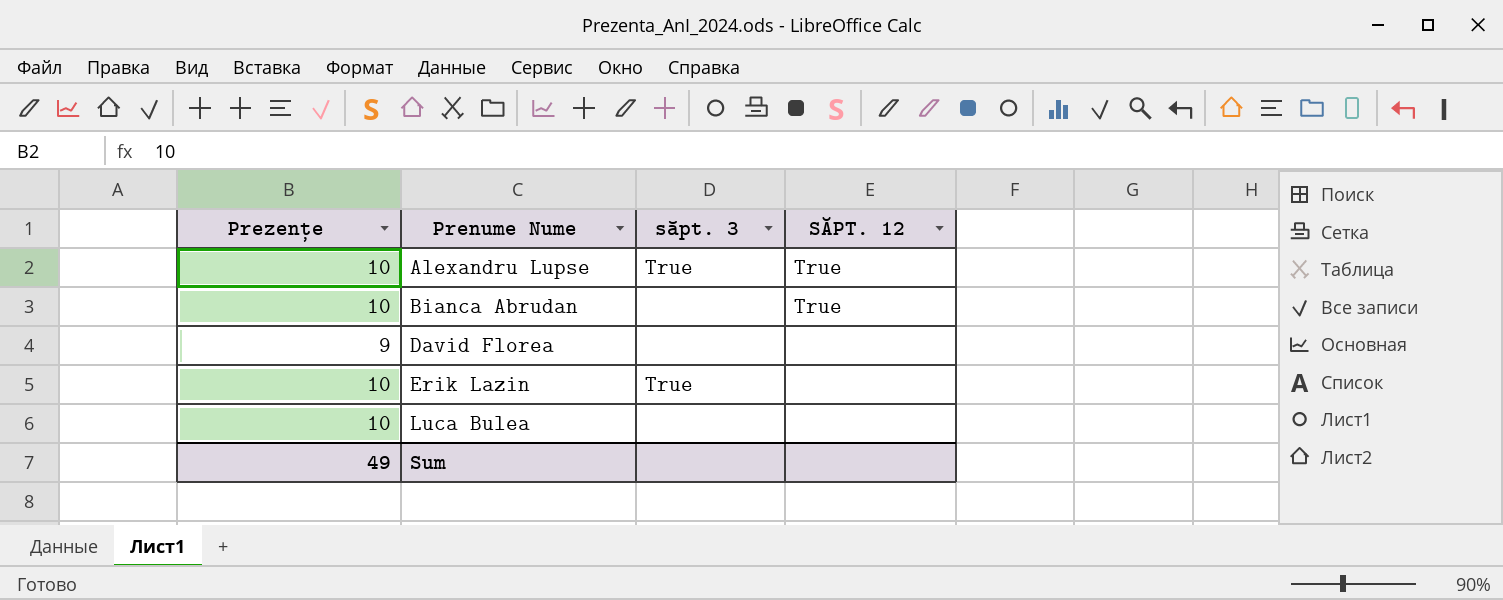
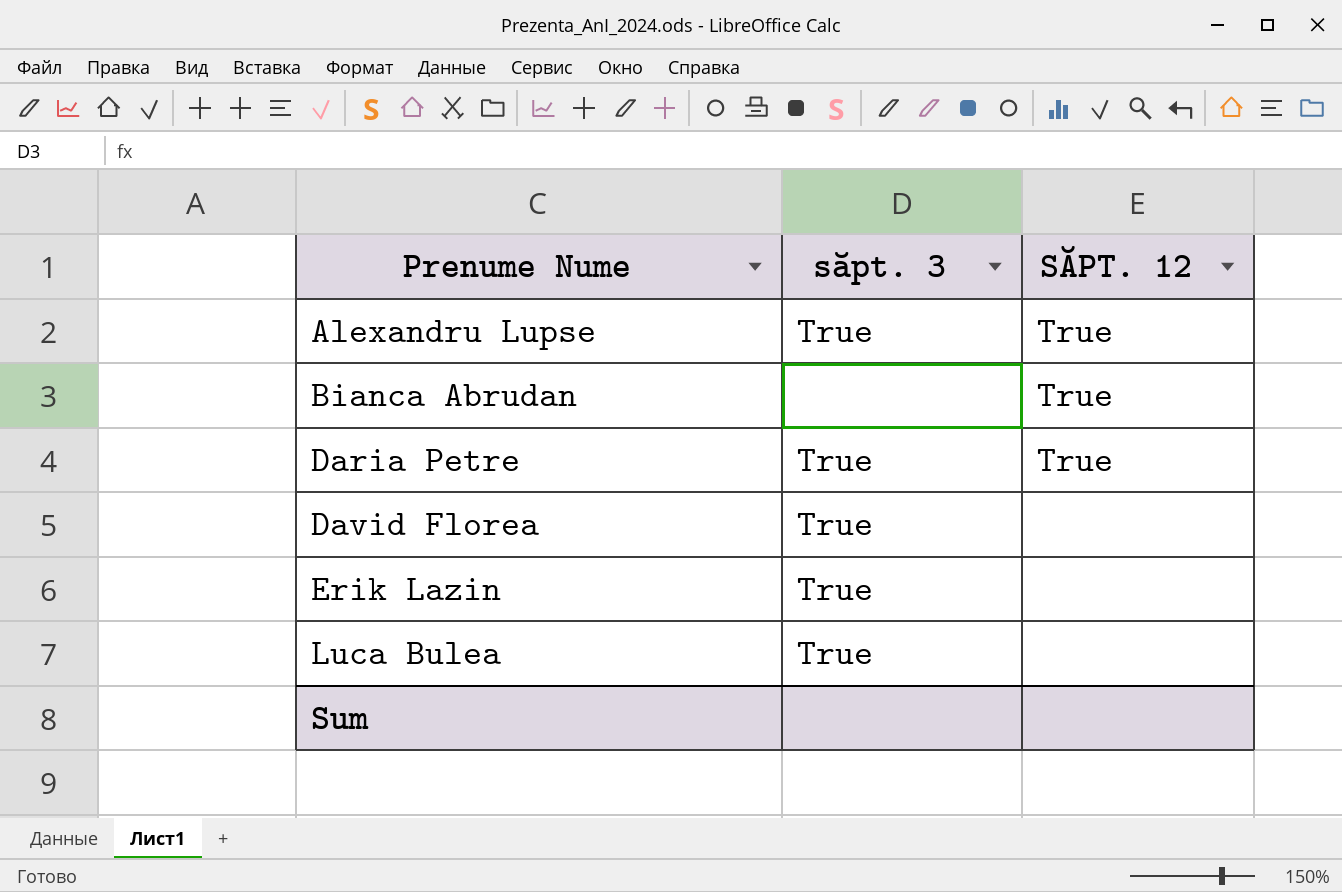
column Prezențe | position: 1 -> none
row Daria Petre: none -> True | True
David Florea | săpt. 3: none -> True
Luca Bulea | săpt. 3: none -> True

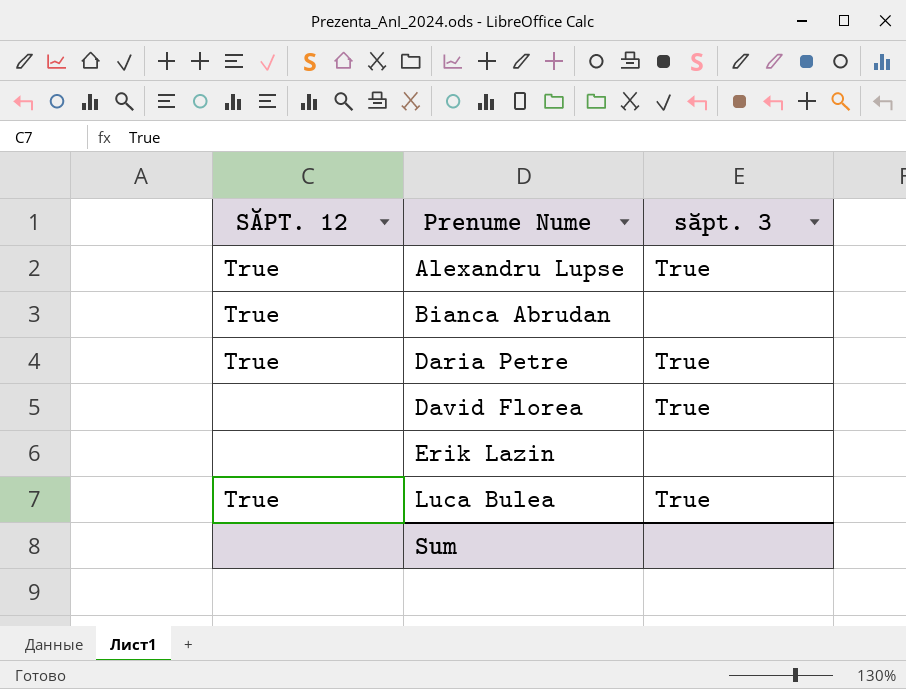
column SĂPT. 12 | position: 3 -> 1
Erik Lazin | săpt. 3: True -> none
Luca Bulea | SĂPT. 12: none -> True

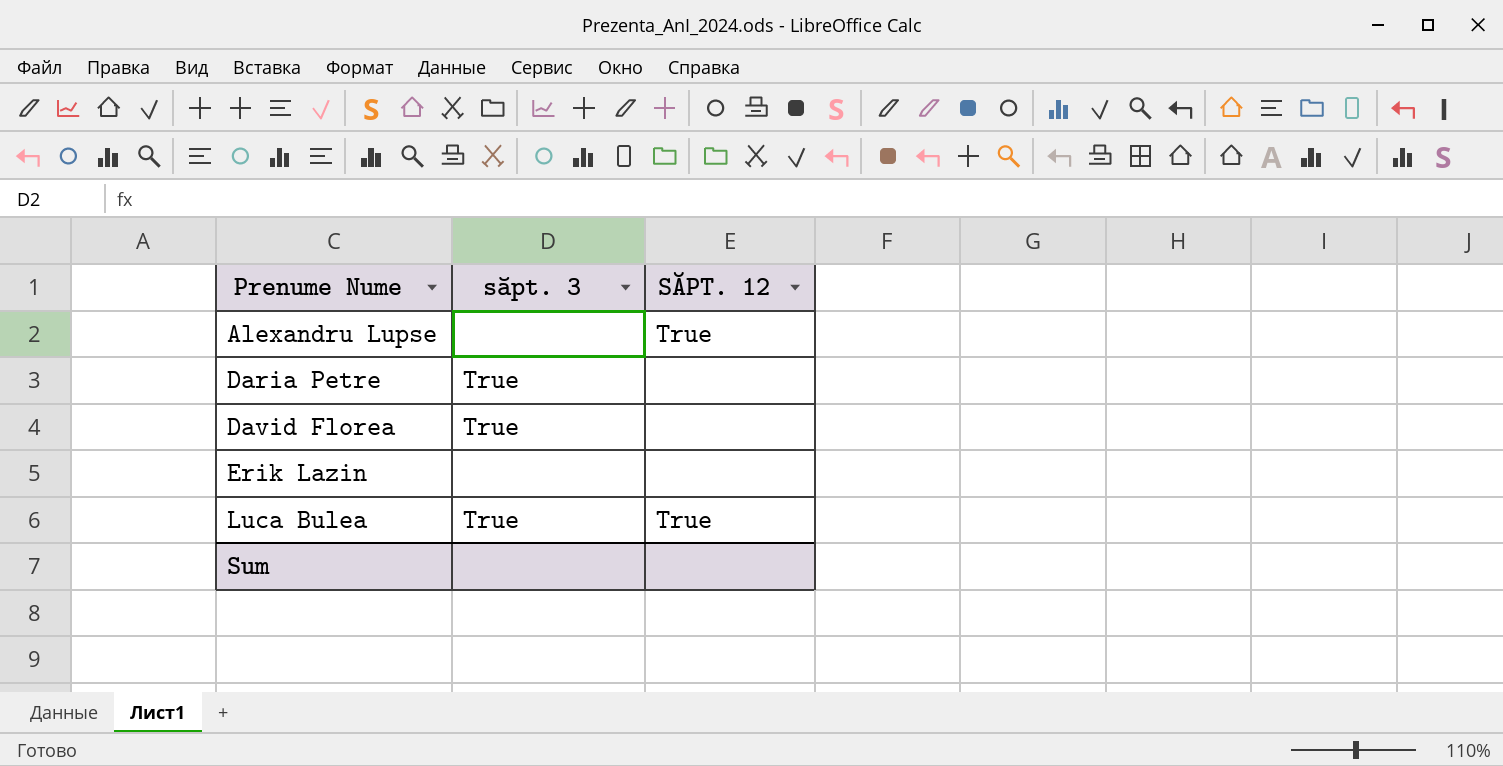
column SĂPT. 12 | position: 1 -> 3
row Bianca Abrudan: True | none -> none
Alexandru Lupse | săpt. 3: True -> none
Daria Petre | SĂPT. 12: True -> none

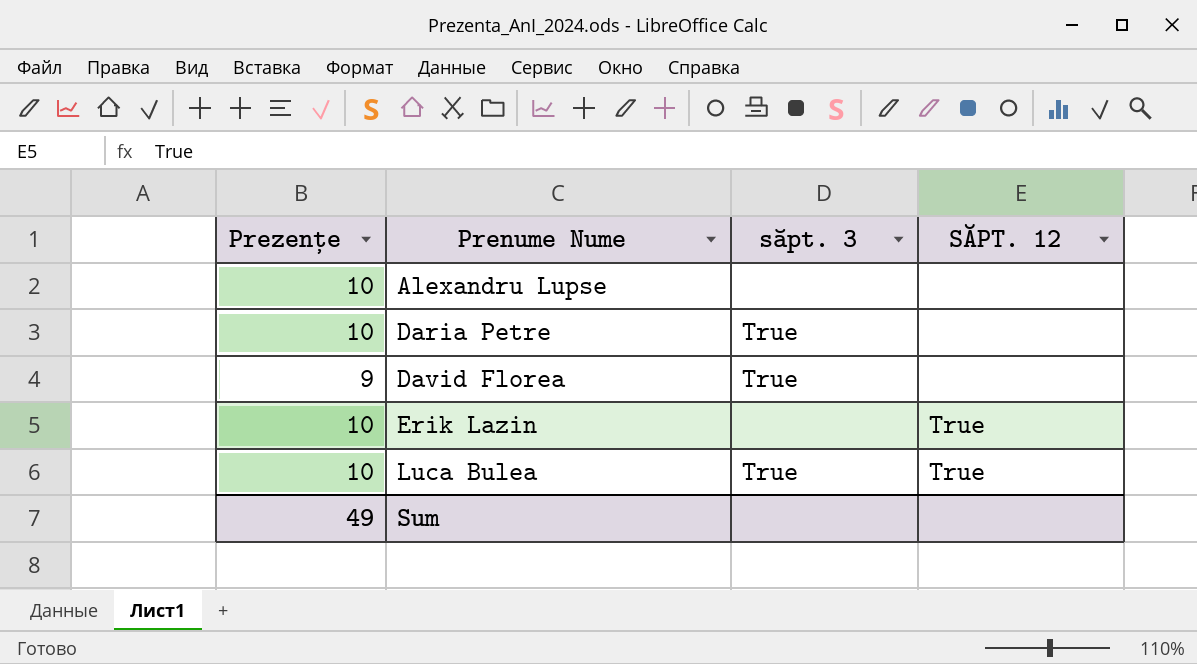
column Prezențe | position: none -> 1
Alexandru Lupse | SĂPT. 12: True -> none
Erik Lazin | SĂPT. 12: none -> True

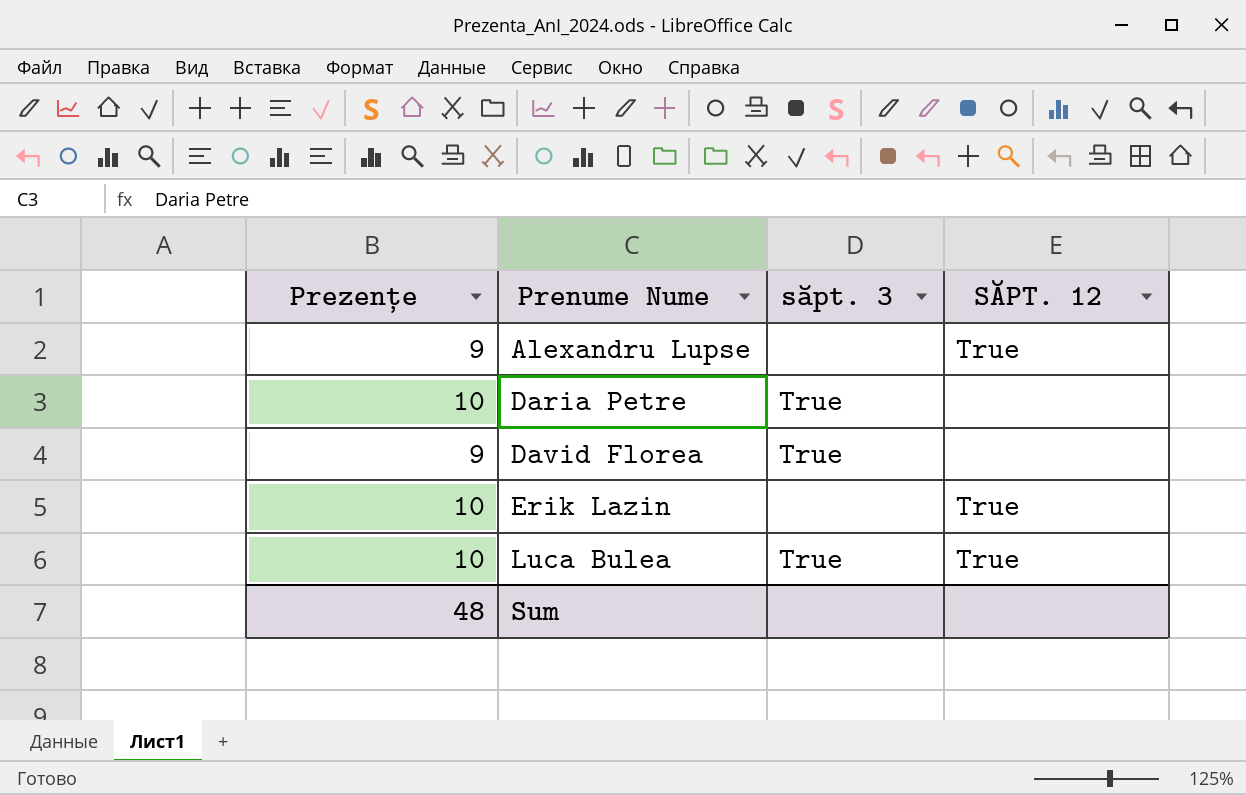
Alexandru Lupse | Prezențe: 10 -> 9
Alexandru Lupse | SĂPT. 12: none -> True
Sum | Prezențe: 49 -> 48

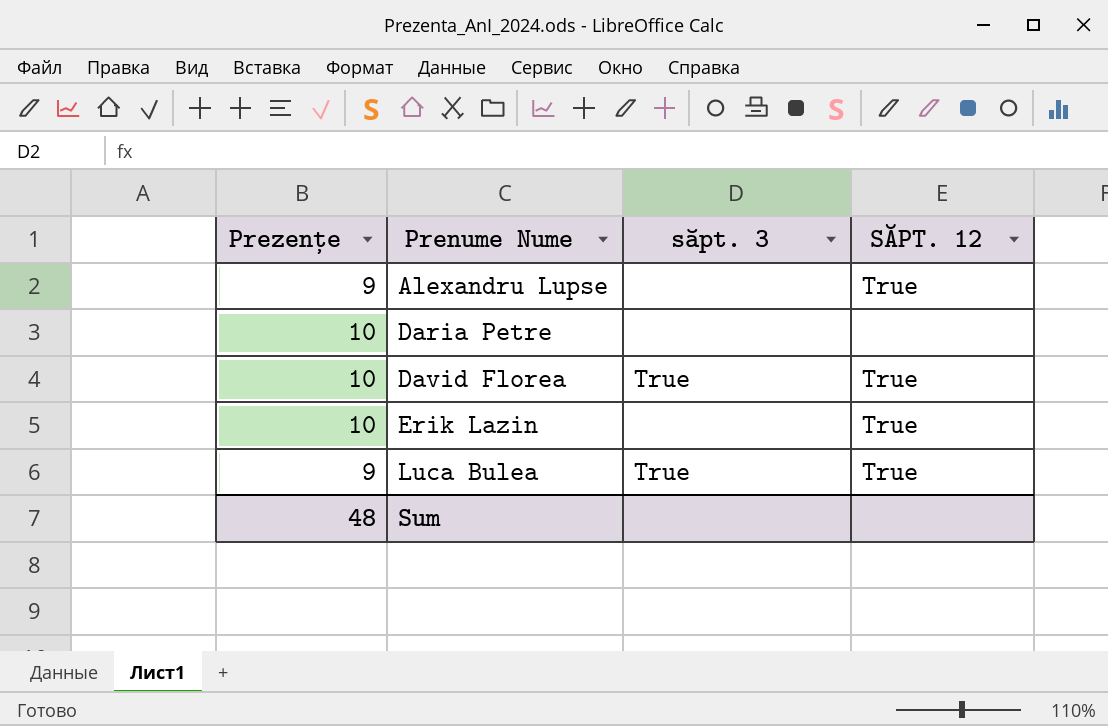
Daria Petre | săpt. 3: True -> none
David Florea | Prezențe: 9 -> 10
David Florea | SĂPT. 12: none -> True
Luca Bulea | Prezențe: 10 -> 9

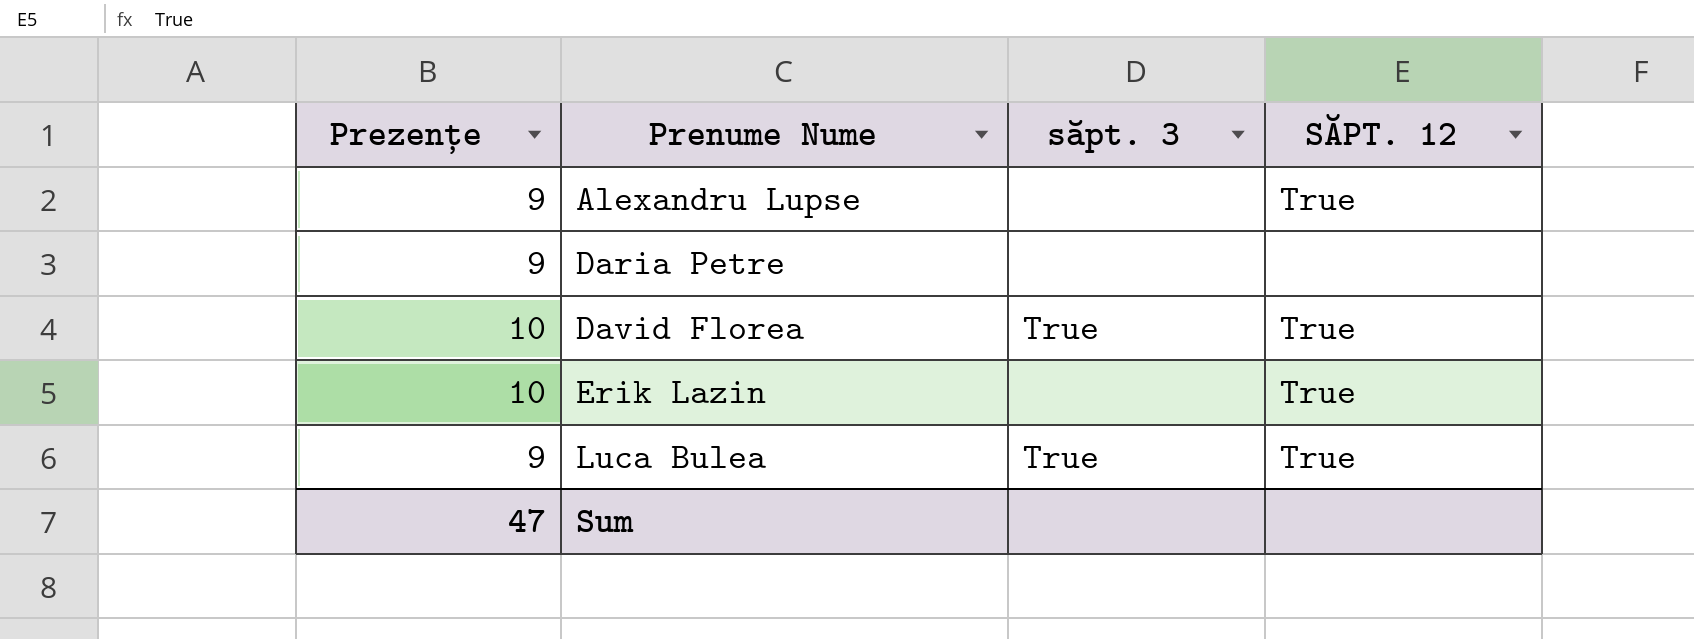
Daria Petre | Prezențe: 10 -> 9
Sum | Prezențe: 48 -> 47

